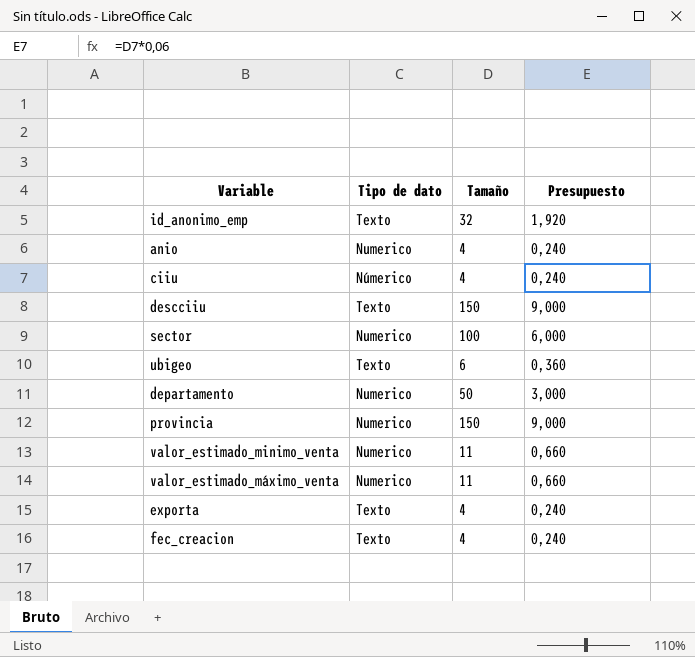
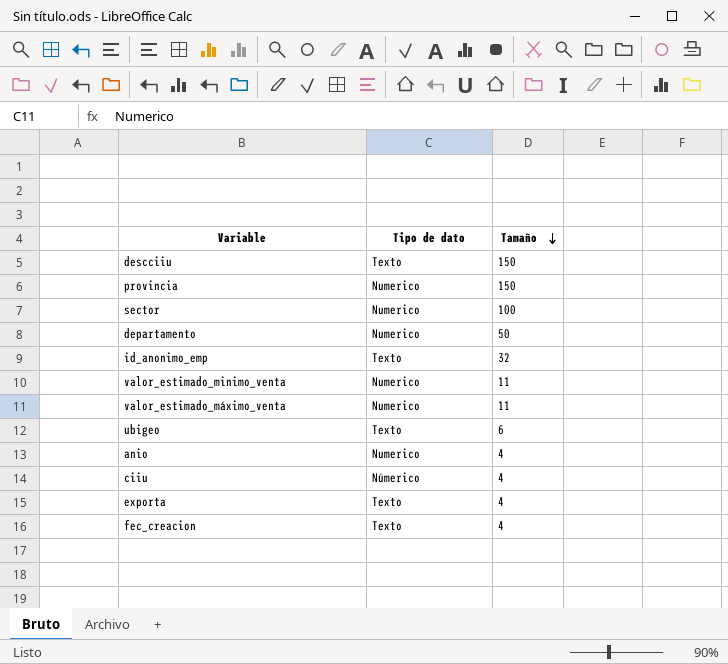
row order: none -> Tamaño descending
column Presupuesto | formula: [Tamaño] * 0,06 -> none

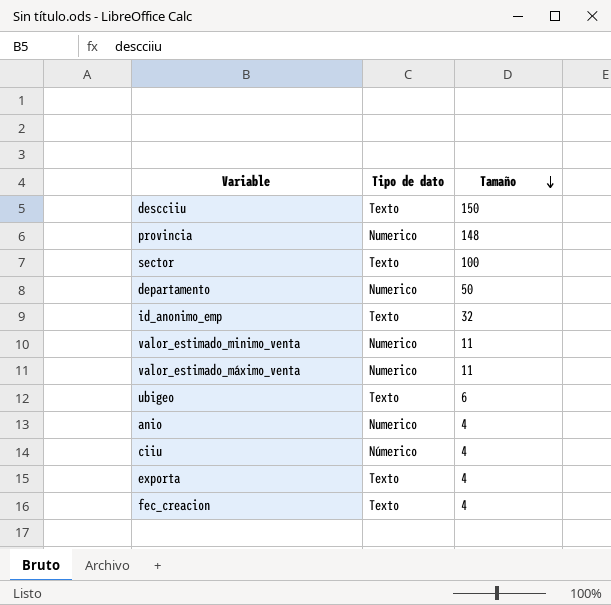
provincia | Tamaño: 150 -> 148
sector | Tipo de dato: Numerico -> Texto

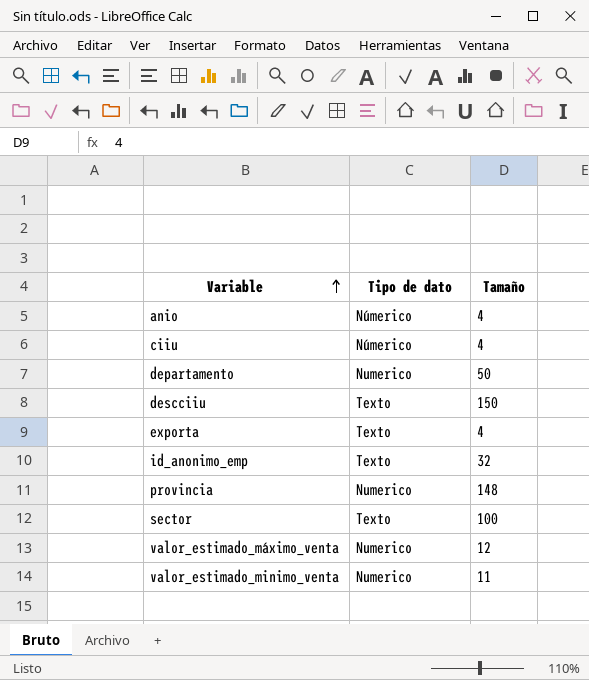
row order: Tamaño descending -> Variable ascending
row ubigeo: Texto | 6 -> none
row fec_creacion: Texto | 4 -> none
anio | Tipo de dato: Numerico -> Númerico
valor_estimado_máximo_venta | Tamaño: 11 -> 12

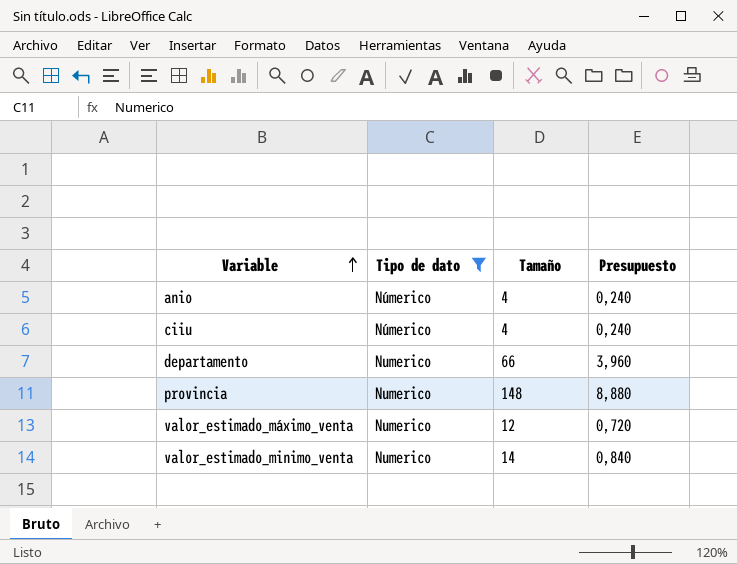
filter: none -> Tipo de dato != Texto
column Presupuesto | formula: none -> [Tamaño] * 0,06
departamento | Tamaño: 50 -> 66
valor_estimado_minimo_venta | Tamaño: 11 -> 14

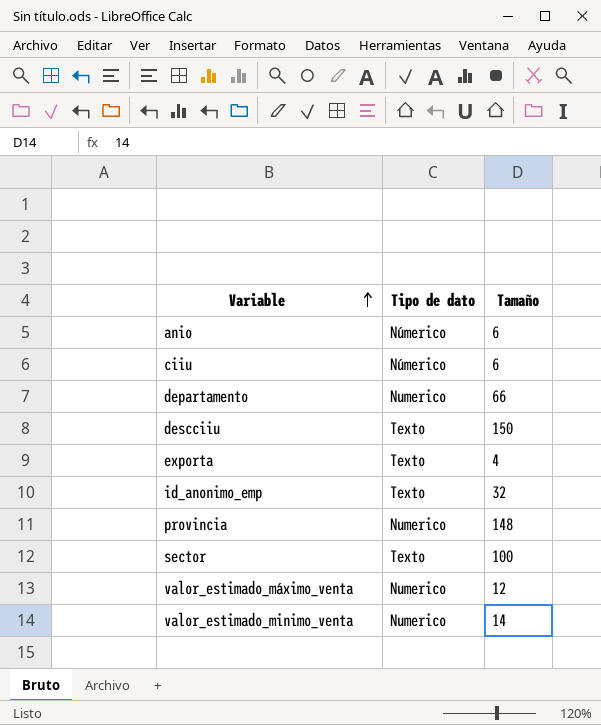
filter: Tipo de dato != Texto -> none
column Presupuesto | formula: [Tamaño] * 0,06 -> none
anio | Tamaño: 4 -> 6
ciiu | Tamaño: 4 -> 6

